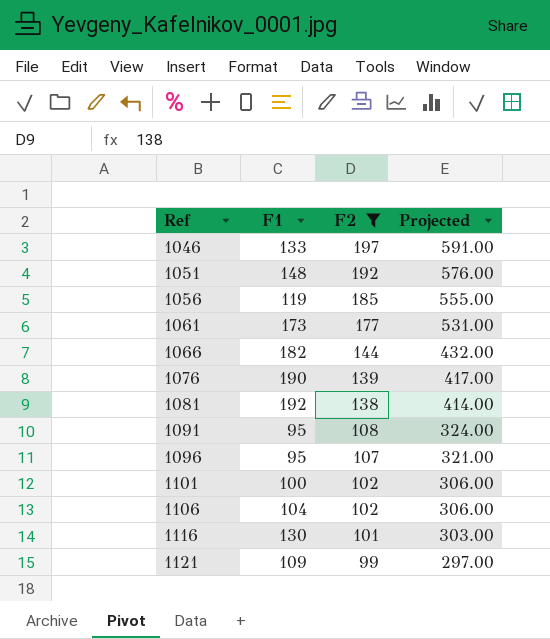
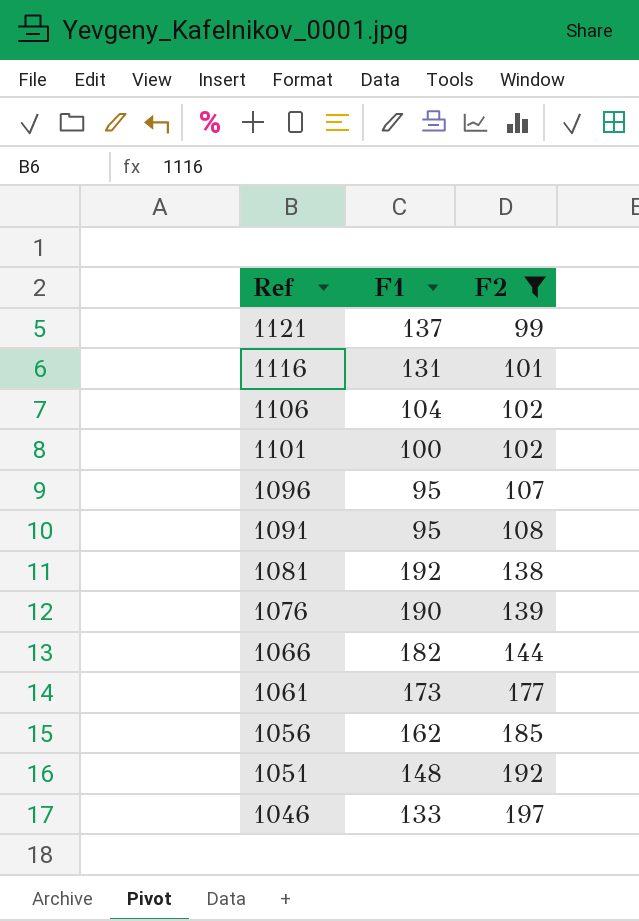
row order: Ref ascending -> Ref descending
column Projected | formula: [F2] * 3 -> none
1121 | F1: 109 -> 137
1116 | F1: 130 -> 131
1056 | F1: 119 -> 162

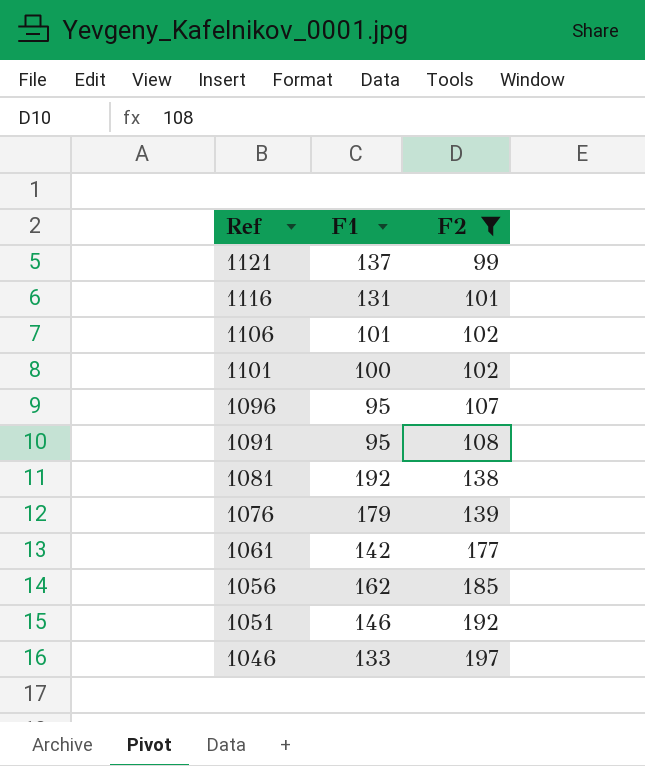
row 1066: 182 | 144 -> none
1106 | F1: 104 -> 101
1076 | F1: 190 -> 179
1061 | F1: 173 -> 142
1051 | F1: 148 -> 146

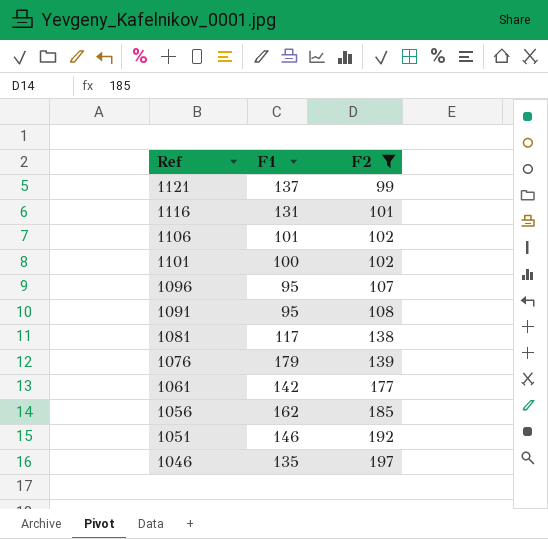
1081 | F1: 192 -> 117
1046 | F1: 133 -> 135

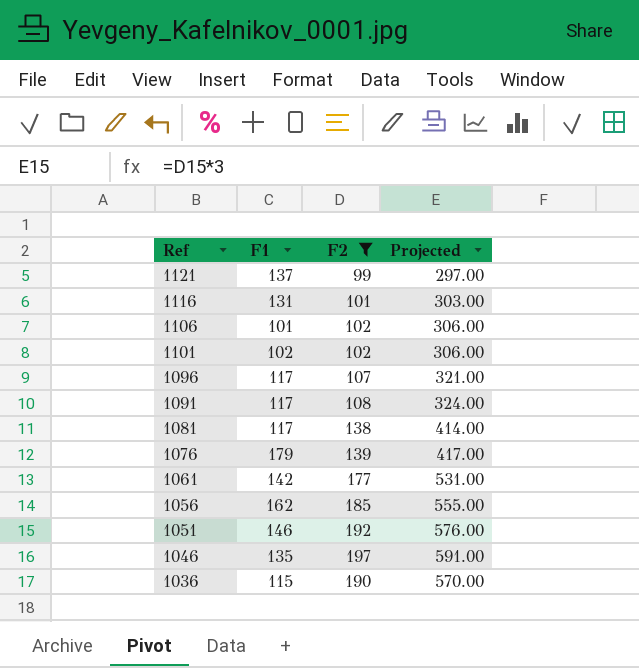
column Projected | formula: none -> [F2] * 3
1101 | F1: 100 -> 102
1096 | F1: 95 -> 117
1091 | F1: 95 -> 117
row 1036: none -> 115 | 190 | 570.00

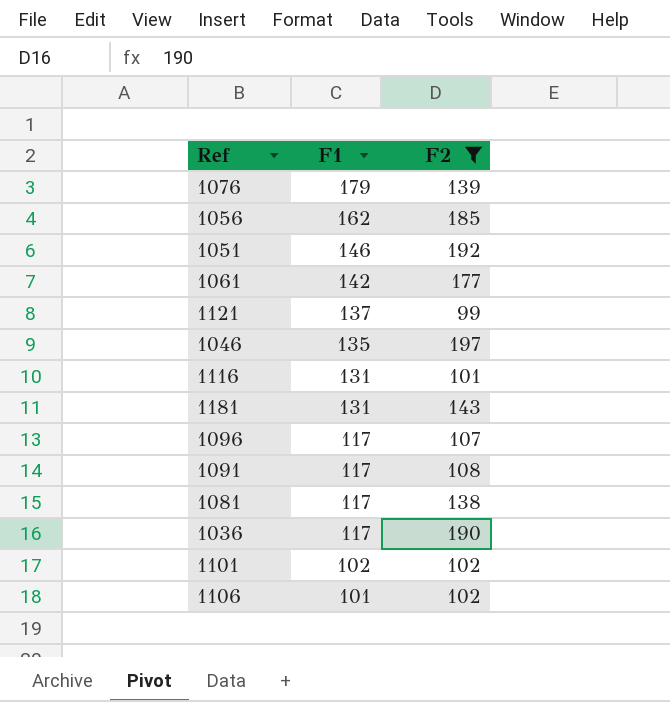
row order: Ref descending -> F1 descending
column Projected | formula: [F2] * 3 -> none
row 1181: none -> 131 | 143
1036 | F1: 115 -> 117

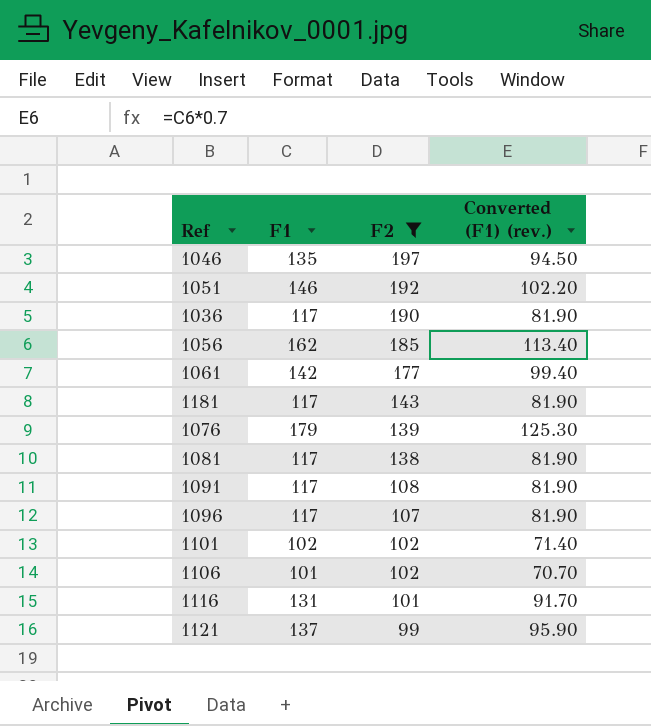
row order: F1 descending -> F2 descending
column Converted (F1) (rev.) | formula: none -> [F1] * 0.7
1181 | F1: 131 -> 117

